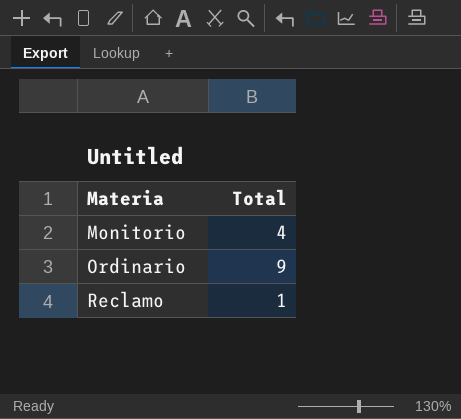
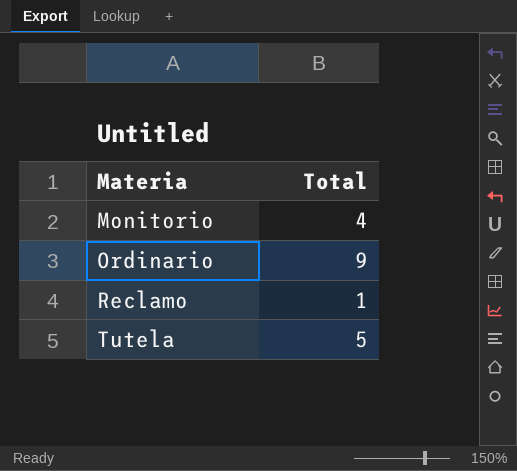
row Tutela: none -> 5

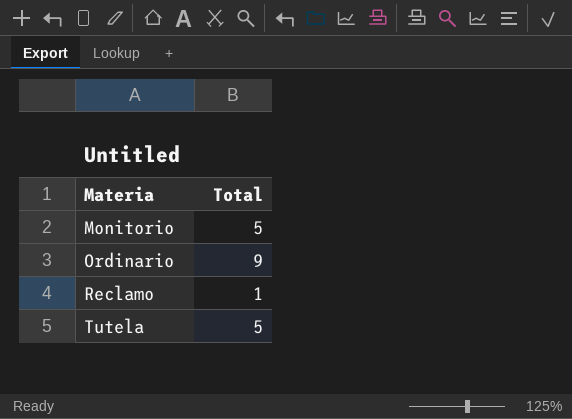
Monitorio | Total: 4 -> 5

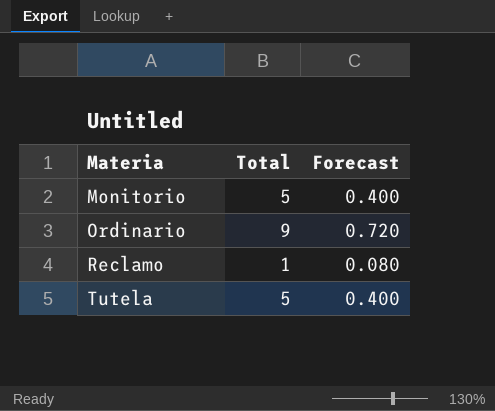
column Forecast | formula: none -> [Total] * 0.08

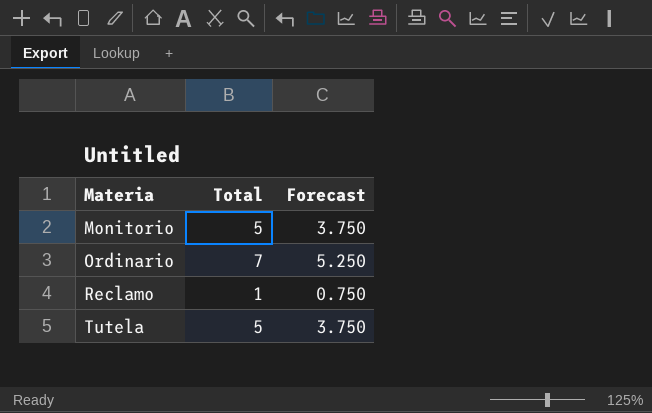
column Forecast | formula: [Total] * 0.08 -> [Total] * 0.75
Ordinario | Total: 9 -> 7

